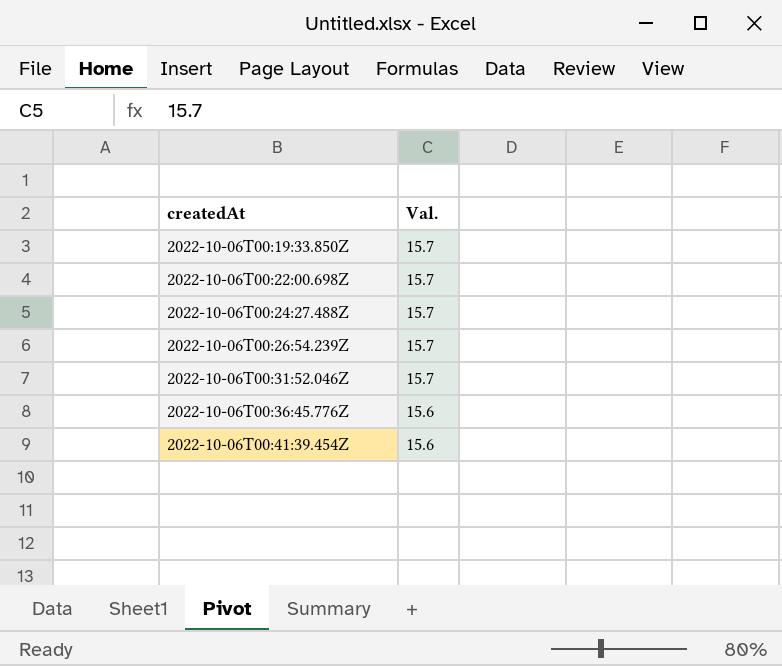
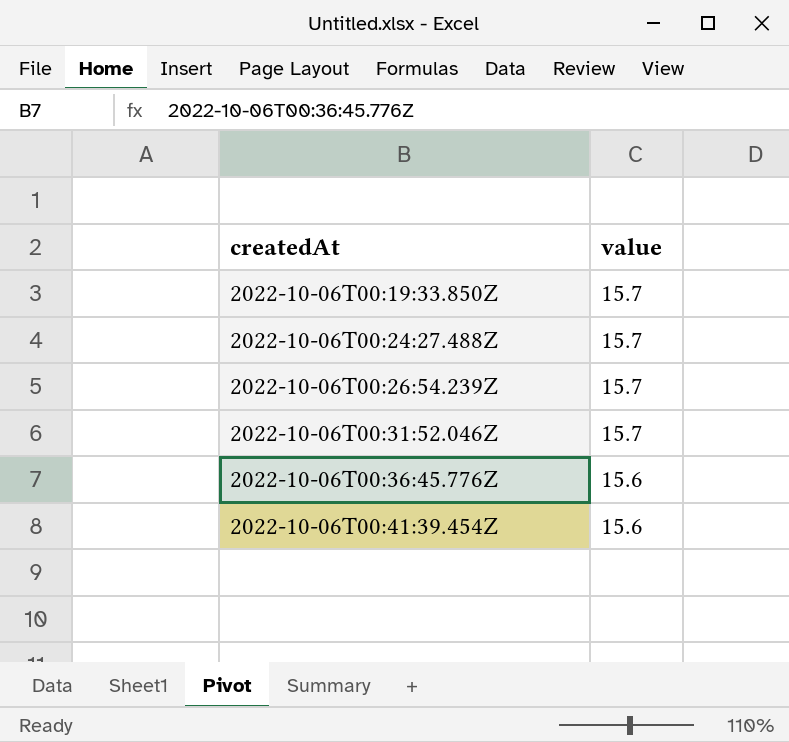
column name: Val. -> value
row 2022-10-06T00:22:00.698Z: 15.7 -> none

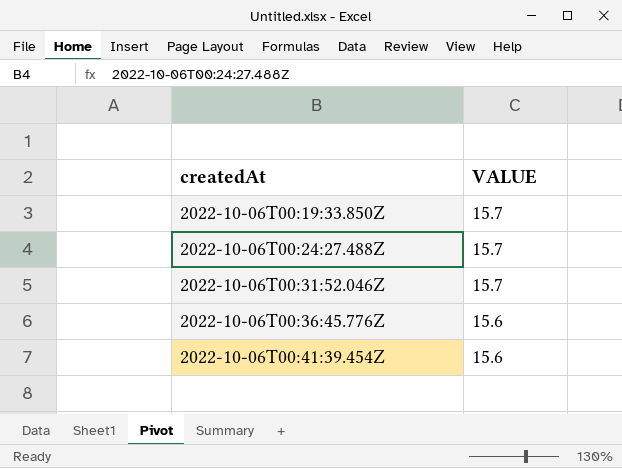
column name: value -> VALUE
row 2022-10-06T00:26:54.239Z: 15.7 -> none

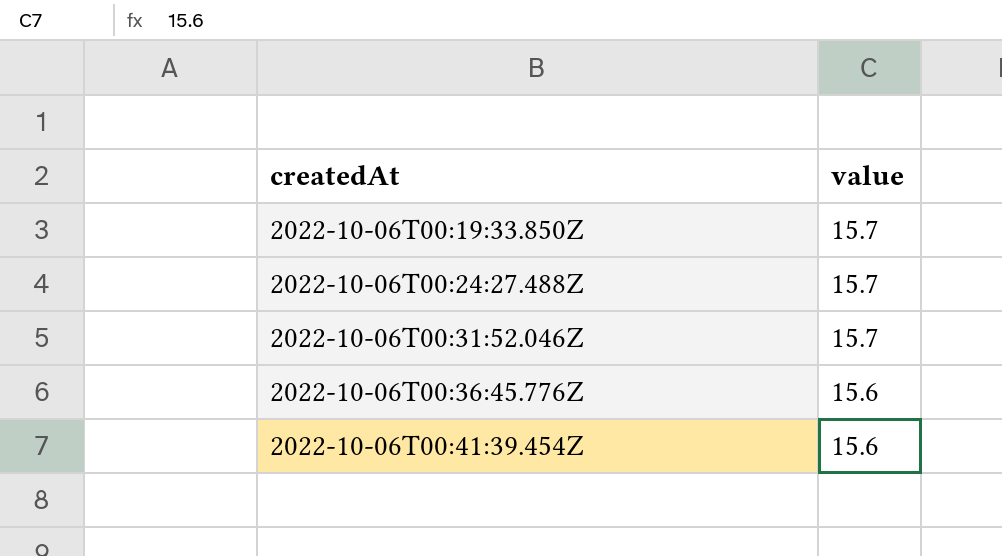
column name: VALUE -> value

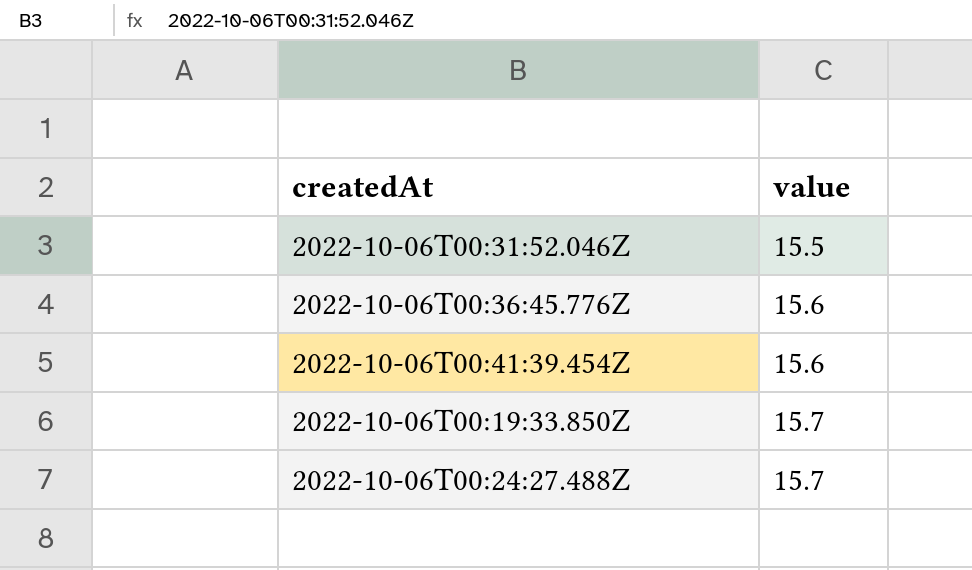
row order: createdAt ascending -> value ascending
2022-10-06T00:31:52.046Z | value: 15.7 -> 15.5

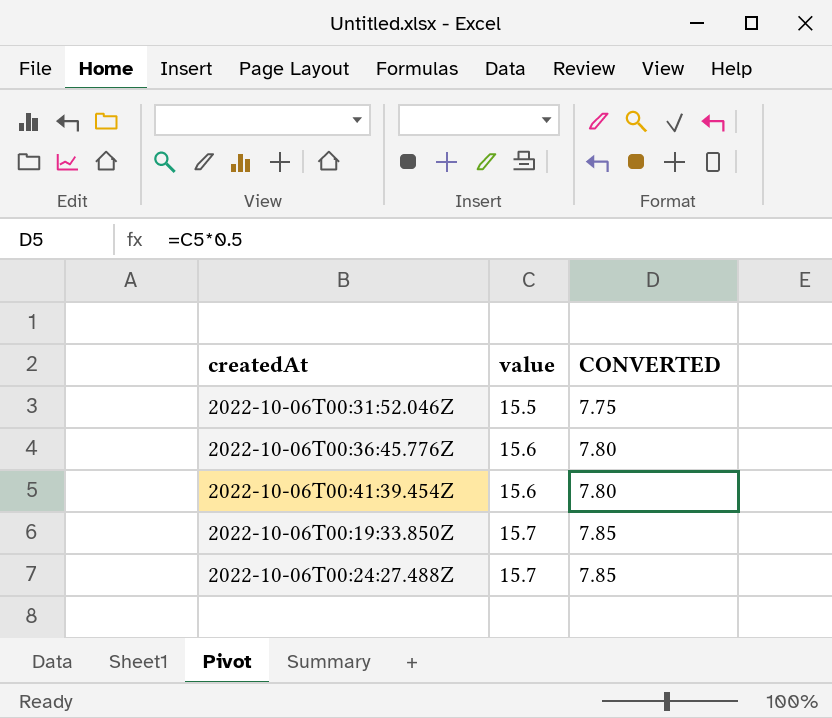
column CONVERTED | formula: none -> [value] * 0.5

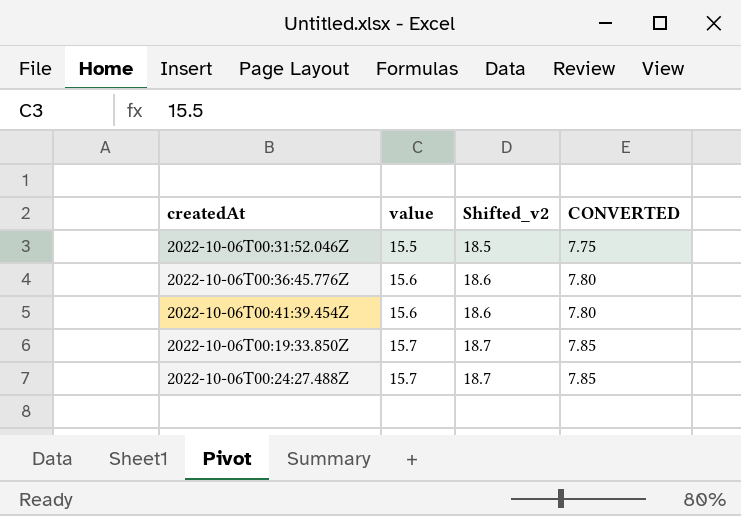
column Shifted_v2 | formula: none -> [value] + 3

